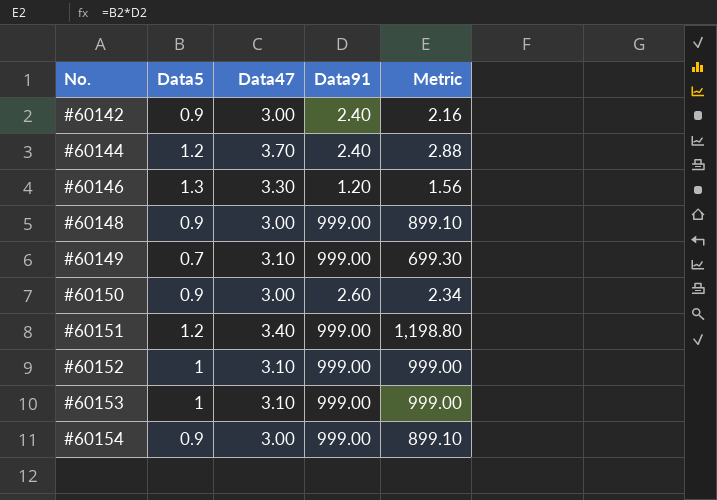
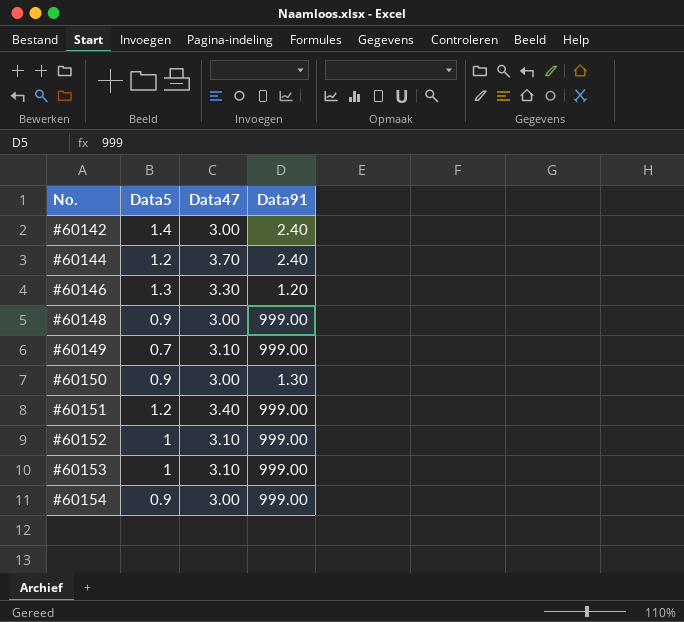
column Metric | formula: [Data5] * [Data91] -> none
#60142 | Data5: 0.9 -> 1.4
#60150 | Data91: 2.60 -> 1.30

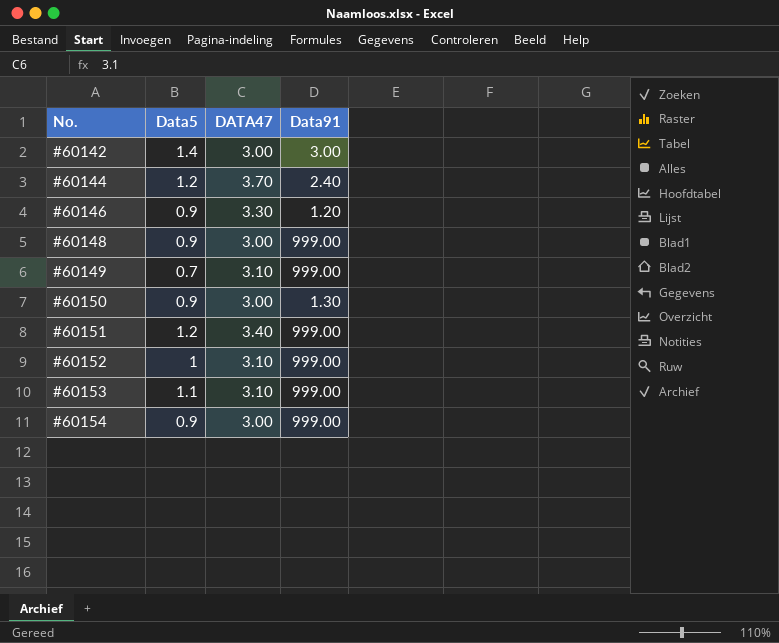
column name: Data47 -> DATA47
#60142 | Data91: 2.40 -> 3.00
#60146 | Data5: 1.3 -> 0.9
#60153 | Data5: 1 -> 1.1

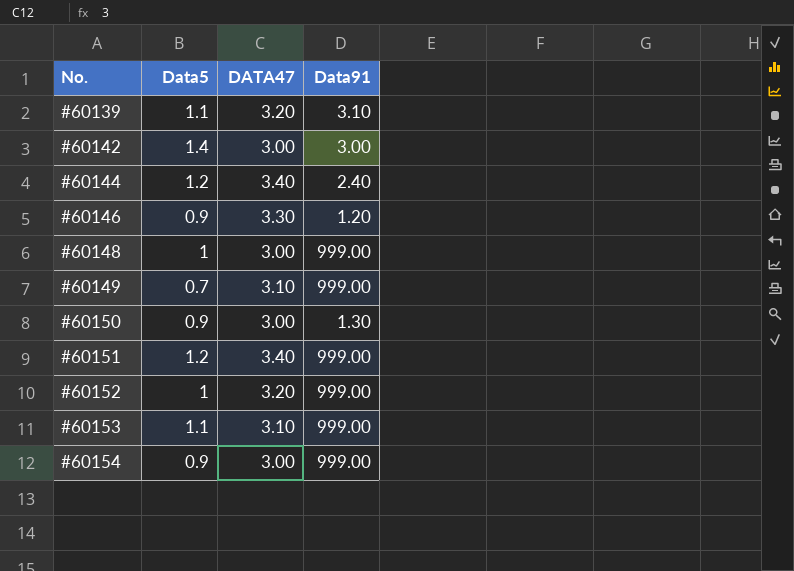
row #60139: none -> 1.1 | 3.20 | 3.10
#60144 | DATA47: 3.70 -> 3.40
#60148 | Data5: 0.9 -> 1
#60152 | DATA47: 3.10 -> 3.20

